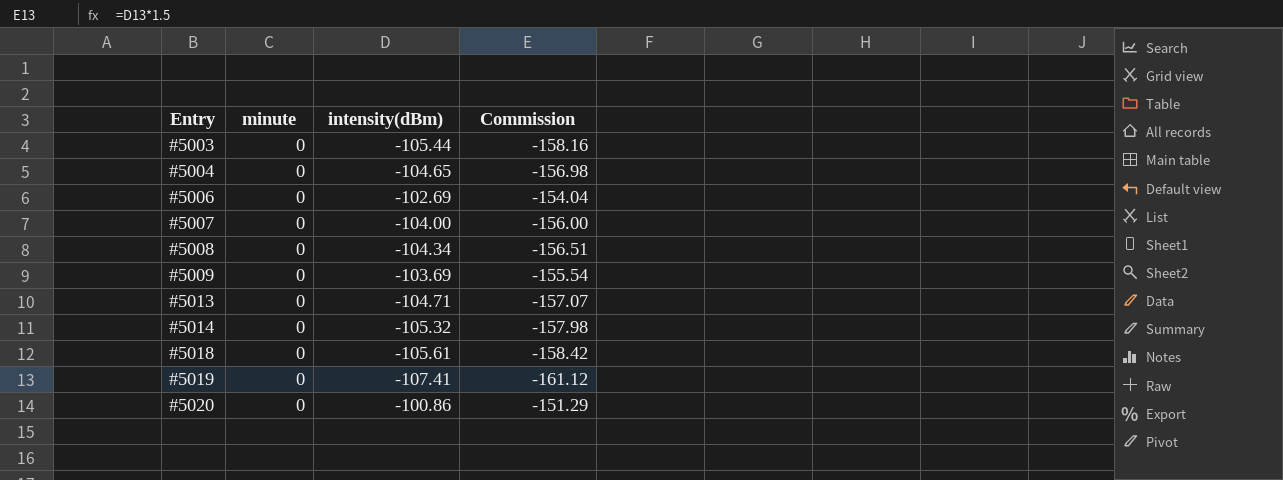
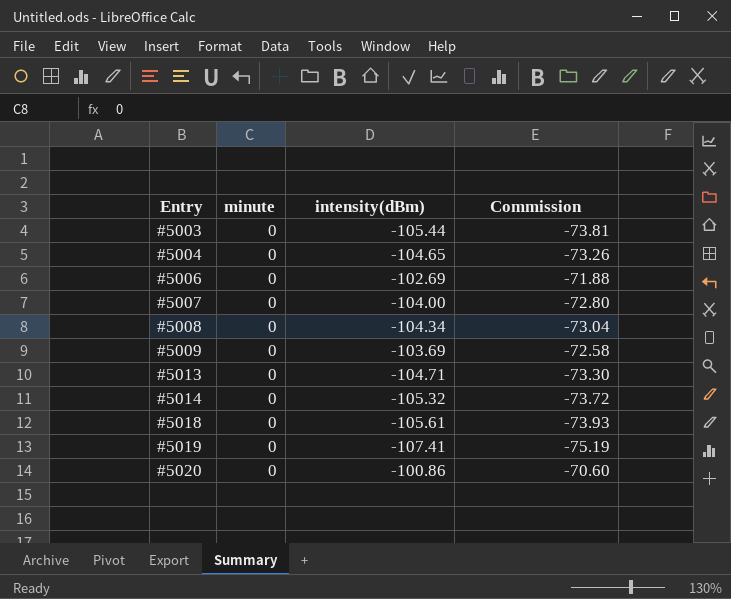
column Commission | formula: [intensity(dBm)] * 1.5 -> [intensity(dBm)] * 0.7

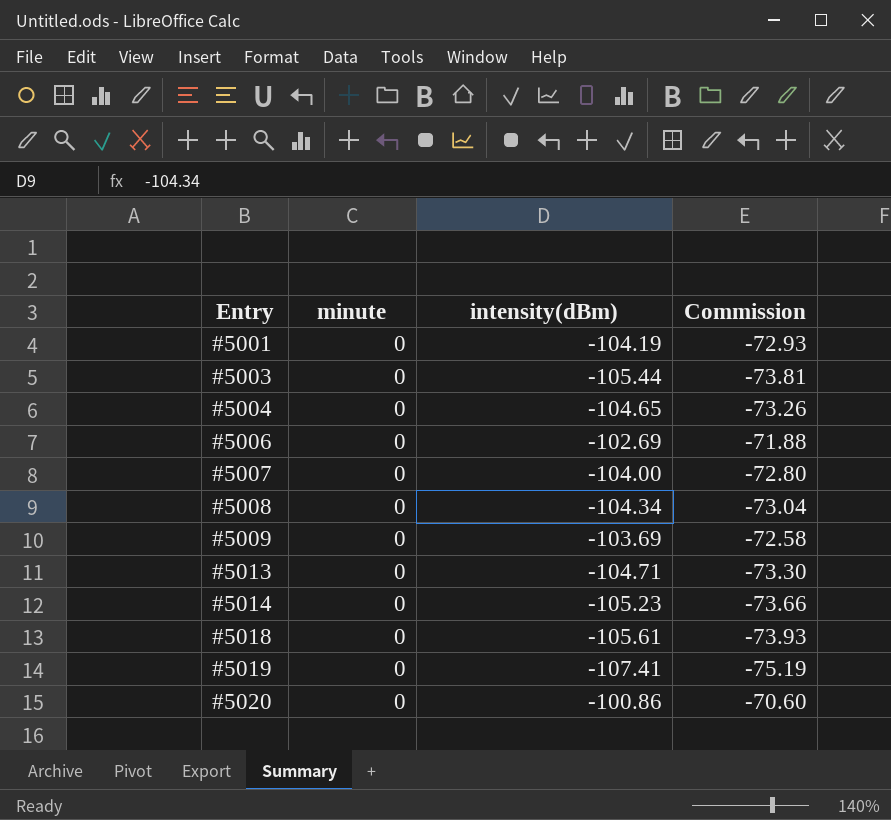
row #5001: none -> 0 | -104.19 | -72.93
#5014 | intensity(dBm): -105.32 -> -105.23
#5014 | Commission: -73.72 -> -73.66

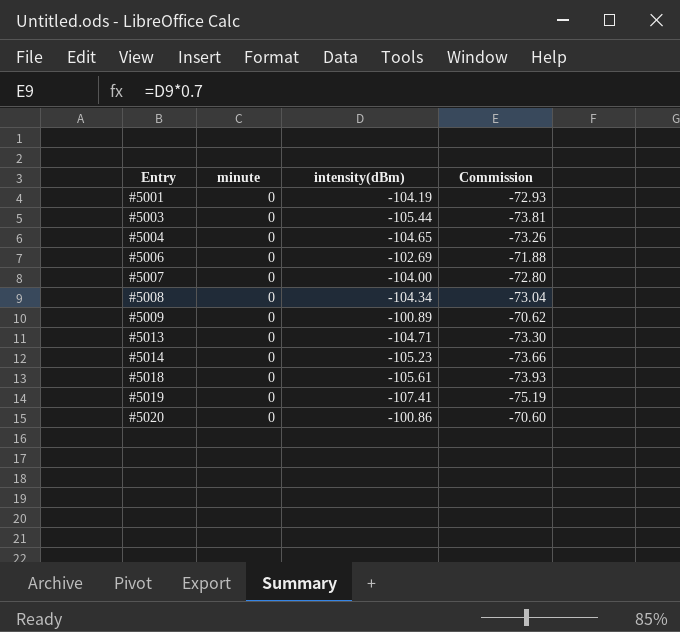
#5009 | intensity(dBm): -103.69 -> -100.89
#5009 | Commission: -72.58 -> -70.62

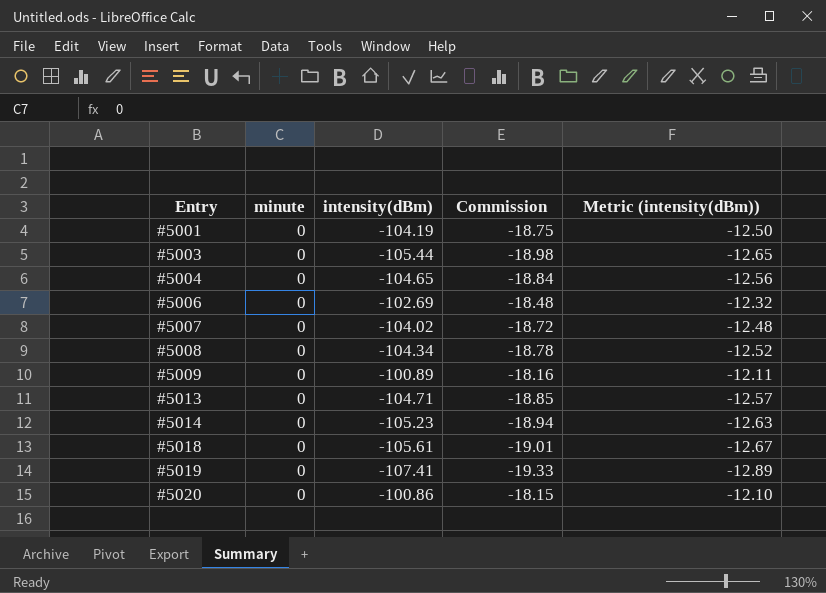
column Commission | formula: [intensity(dBm)] * 0.7 -> [intensity(dBm)] * 0.18
column Metric (intensity(dBm)) | formula: none -> [intensity(dBm)] * 0.12
#5007 | intensity(dBm): -104.00 -> -104.02

